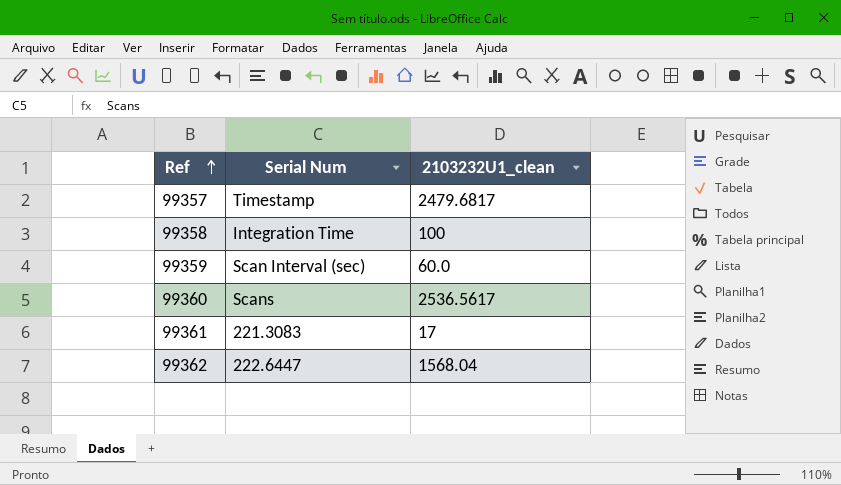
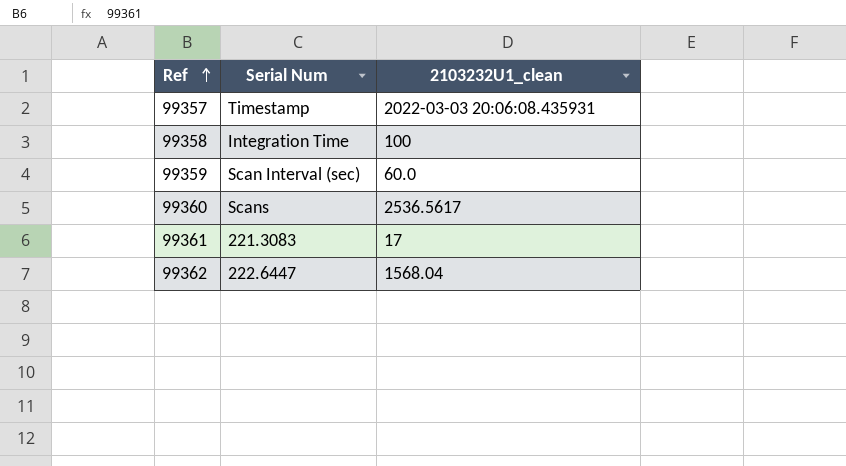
99357 | 2103232U1_clean: 2479.6817 -> 2022-03-03 20:06:08.435931

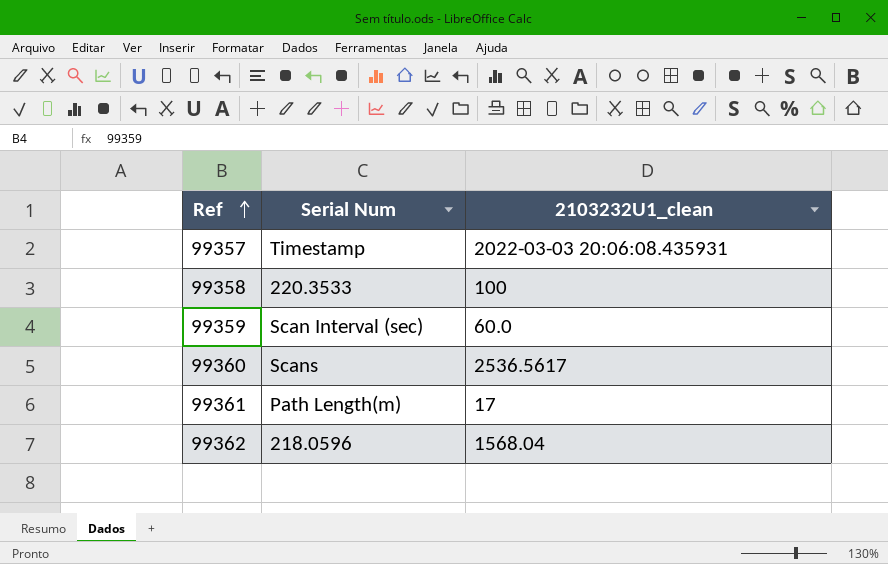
99358 | Serial Num: Integration Time -> 220.3533
99361 | Serial Num: 221.3083 -> Path Length(m)
99362 | Serial Num: 222.6447 -> 218.0596

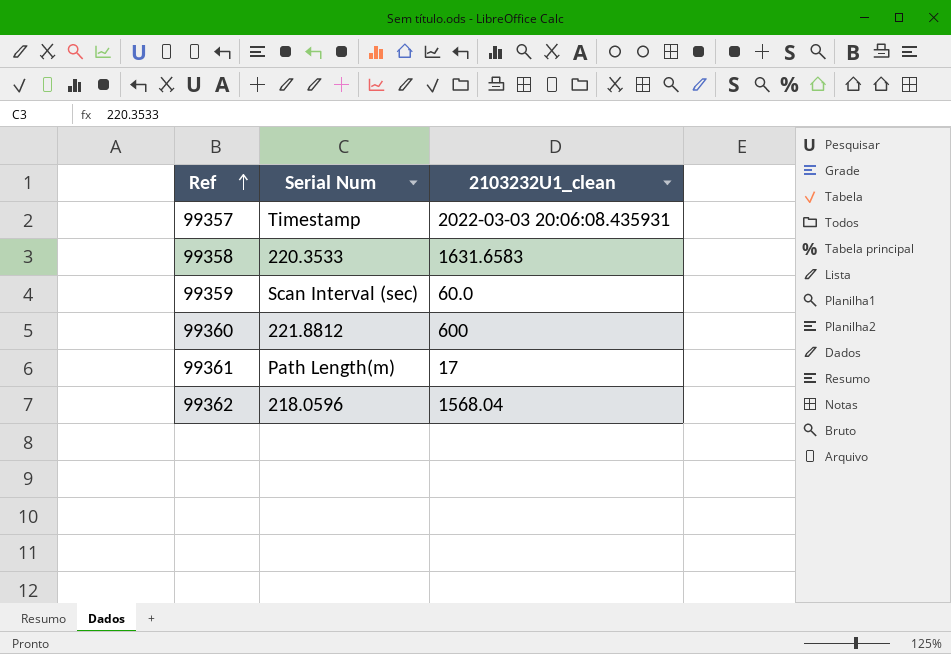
99358 | 2103232U1_clean: 100 -> 1631.6583
99360 | Serial Num: Scans -> 221.8812
99360 | 2103232U1_clean: 2536.5617 -> 600

